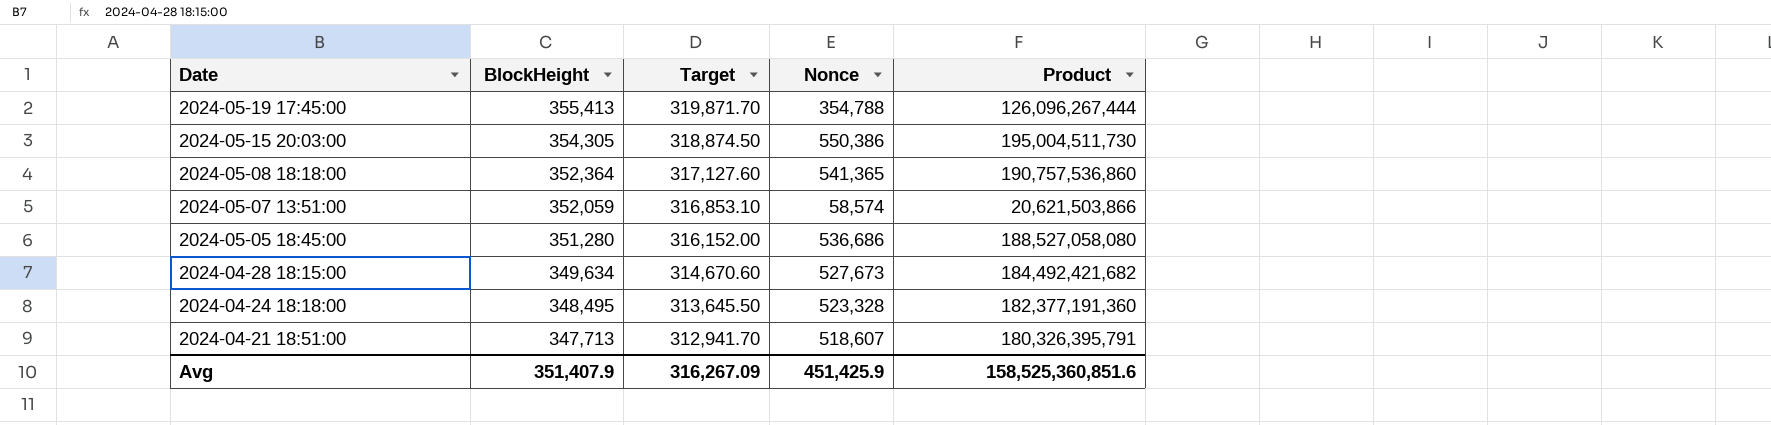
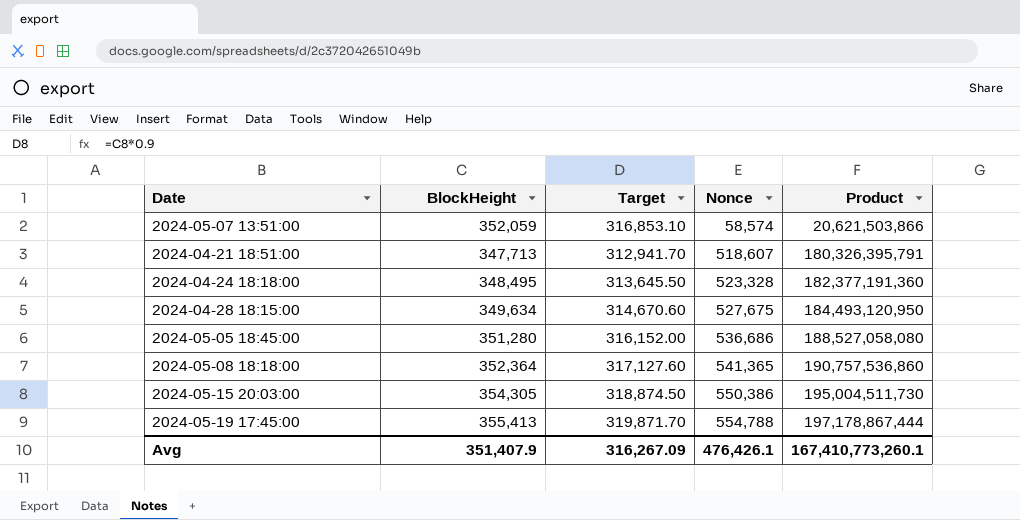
row order: Date descending -> Nonce ascending
2024-04-28 18:15:00 | Nonce: 527,673 -> 527,675
2024-04-28 18:15:00 | Product: 184,492,421,682 -> 184,493,120,950
2024-05-19 17:45:00 | Nonce: 354,788 -> 554,788
2024-05-19 17:45:00 | Product: 126,096,267,444 -> 197,178,867,444
Avg | Nonce: 451,425.9 -> 476,426.1
Avg | Product: 158,525,360,851.6 -> 167,410,773,260.1

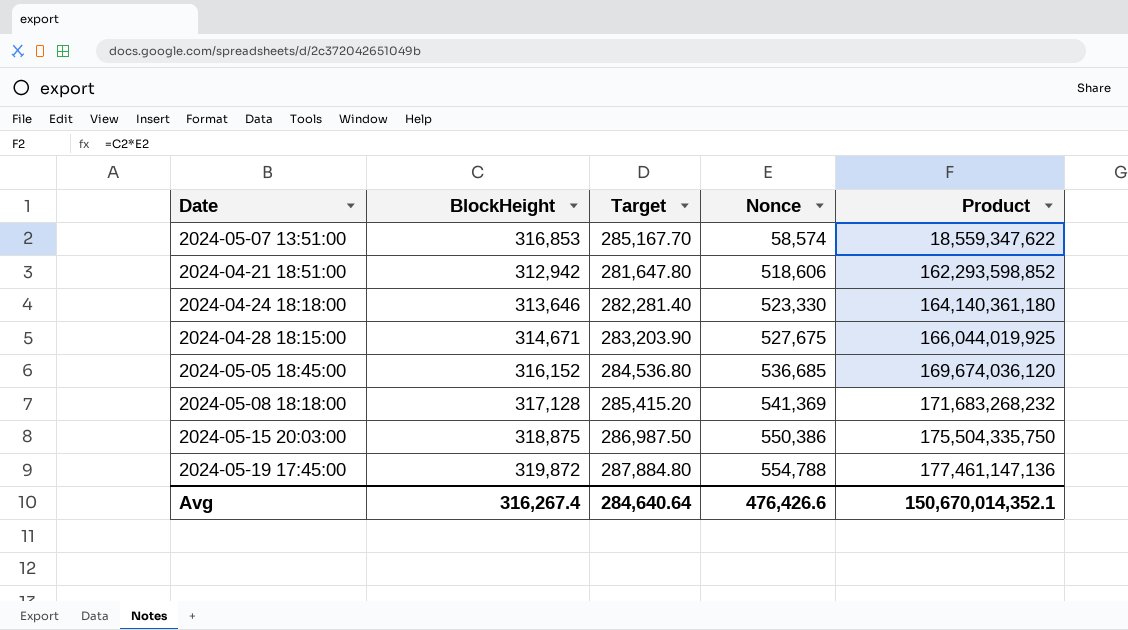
2024-05-07 13:51:00 | BlockHeight: 352,059 -> 316,853
2024-05-07 13:51:00 | Target: 316,853.10 -> 285,167.70
2024-05-07 13:51:00 | Product: 20,621,503,866 -> 18,559,347,622
2024-04-21 18:51:00 | BlockHeight: 347,713 -> 312,942
2024-04-21 18:51:00 | Target: 312,941.70 -> 281,647.80
2024-04-21 18:51:00 | Nonce: 518,607 -> 518,606
2024-04-21 18:51:00 | Product: 180,326,395,791 -> 162,293,598,852
2024-04-24 18:18:00 | BlockHeight: 348,495 -> 313,646
2024-04-24 18:18:00 | Target: 313,645.50 -> 282,281.40
2024-04-24 18:18:00 | Nonce: 523,328 -> 523,330
2024-04-24 18:18:00 | Product: 182,377,191,360 -> 164,140,361,180
2024-04-28 18:15:00 | BlockHeight: 349,634 -> 314,671
2024-04-28 18:15:00 | Target: 314,670.60 -> 283,203.90
2024-04-28 18:15:00 | Product: 184,493,120,950 -> 166,044,019,925
2024-05-05 18:45:00 | BlockHeight: 351,280 -> 316,152
2024-05-05 18:45:00 | Target: 316,152.00 -> 284,536.80
2024-05-05 18:45:00 | Nonce: 536,686 -> 536,685
2024-05-05 18:45:00 | Product: 188,527,058,080 -> 169,674,036,120
2024-05-08 18:18:00 | BlockHeight: 352,364 -> 317,128
2024-05-08 18:18:00 | Target: 317,127.60 -> 285,415.20
2024-05-08 18:18:00 | Nonce: 541,365 -> 541,369
2024-05-08 18:18:00 | Product: 190,757,536,860 -> 171,683,268,232
2024-05-15 20:03:00 | BlockHeight: 354,305 -> 318,875
2024-05-15 20:03:00 | Target: 318,874.50 -> 286,987.50
2024-05-15 20:03:00 | Product: 195,004,511,730 -> 175,504,335,750
2024-05-19 17:45:00 | BlockHeight: 355,413 -> 319,872
2024-05-19 17:45:00 | Target: 319,871.70 -> 287,884.80
2024-05-19 17:45:00 | Product: 197,178,867,444 -> 177,461,147,136
Avg | BlockHeight: 351,407.9 -> 316,267.4
Avg | Target: 316,267.09 -> 284,640.64
Avg | Nonce: 476,426.1 -> 476,426.6
Avg | Product: 167,410,773,260.1 -> 150,670,014,352.1

